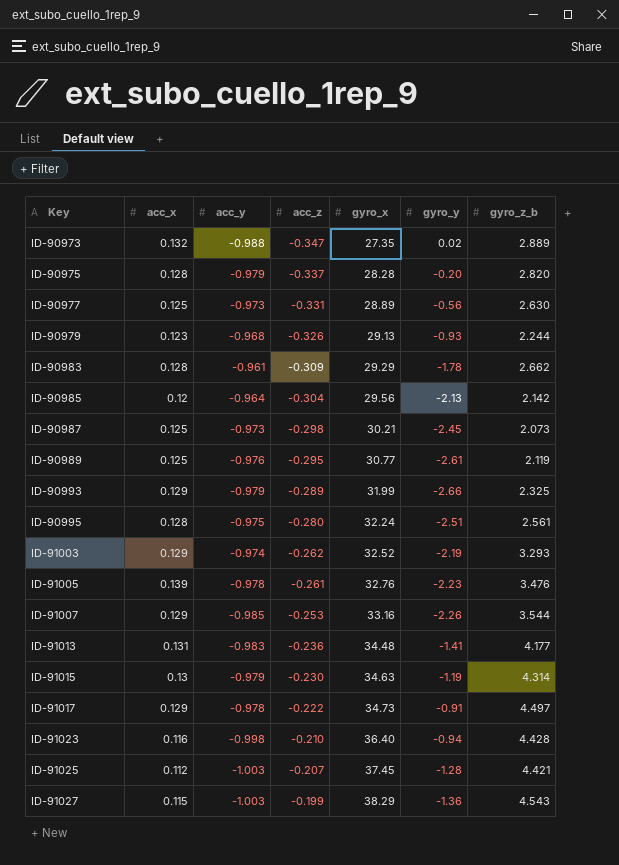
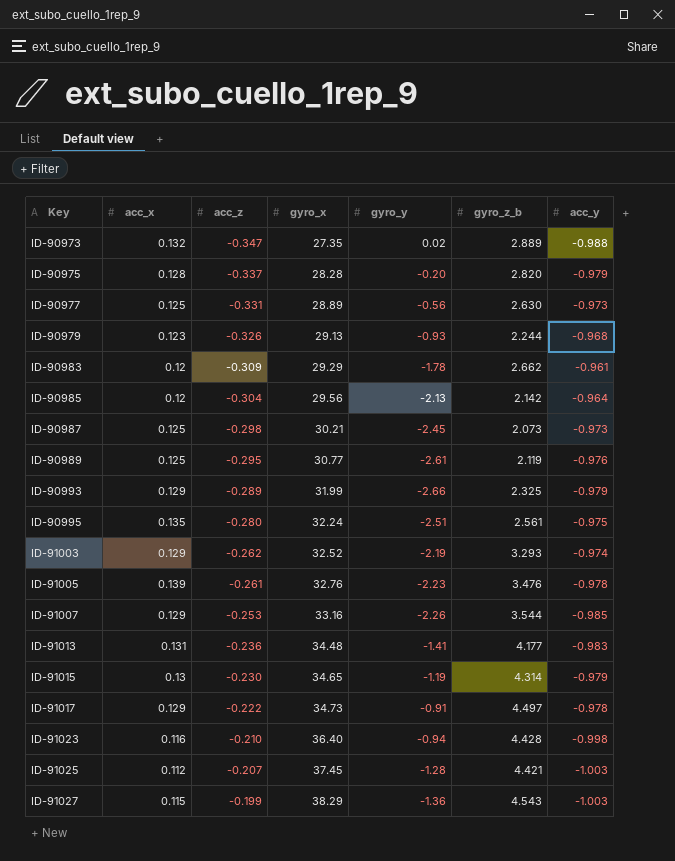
column acc_y | position: 3 -> 7
ID-90983 | acc_x: 0.128 -> 0.12
ID-90995 | acc_x: 0.128 -> 0.135
ID-91015 | gyro_x: 34.63 -> 34.65

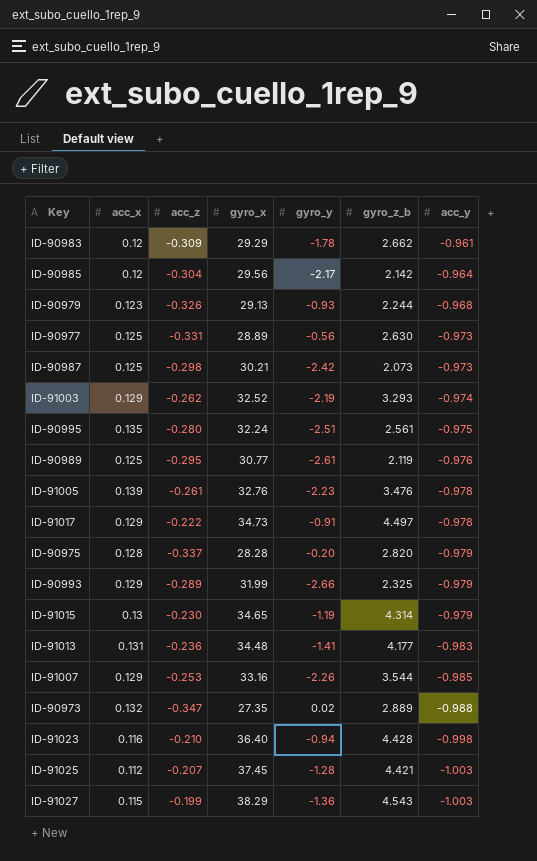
row order: Key ascending -> acc_y descending
ID-90985 | gyro_y: -2.13 -> -2.17
ID-90987 | gyro_y: -2.45 -> -2.42

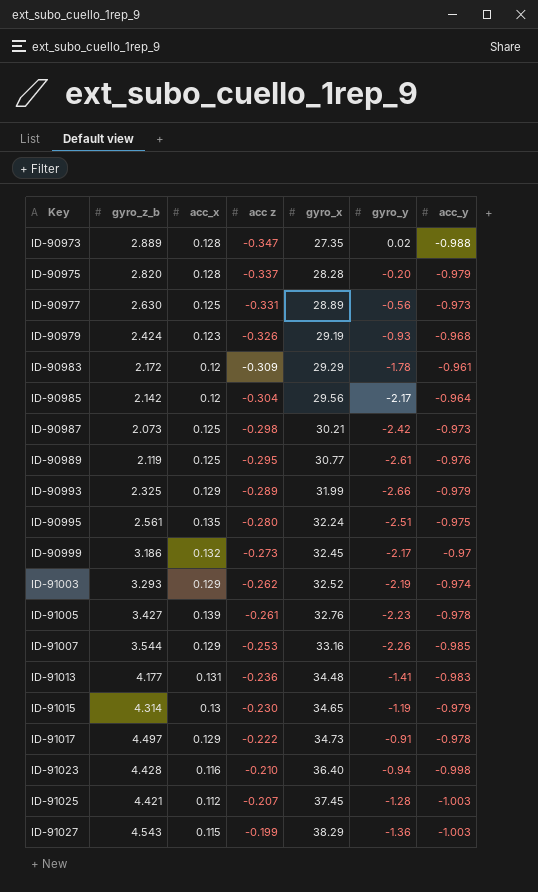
row order: acc_y descending -> Key ascending
column gyro_z_b | position: 6 -> 2
column name: acc_z -> acc z
ID-90973 | acc_x: 0.132 -> 0.128
ID-90979 | gyro_z_b: 2.244 -> 2.424
ID-90979 | gyro_x: 29.13 -> 29.19
ID-90983 | gyro_z_b: 2.662 -> 2.172
row ID-90999: none -> 3.186 | 0.132 | -0.273 | 32.45 | -2.17 | -0.97
ID-91005 | gyro_z_b: 3.476 -> 3.427

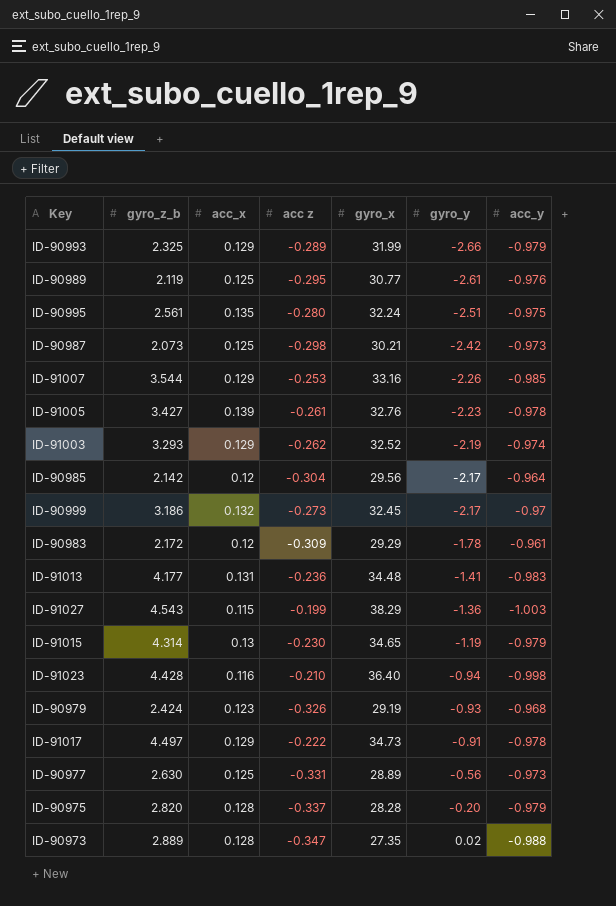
row order: Key ascending -> gyro_y ascending
row ID-91025: 4.421 | 0.112 | -0.207 | 37.45 | -1.28 | -1.003 -> none

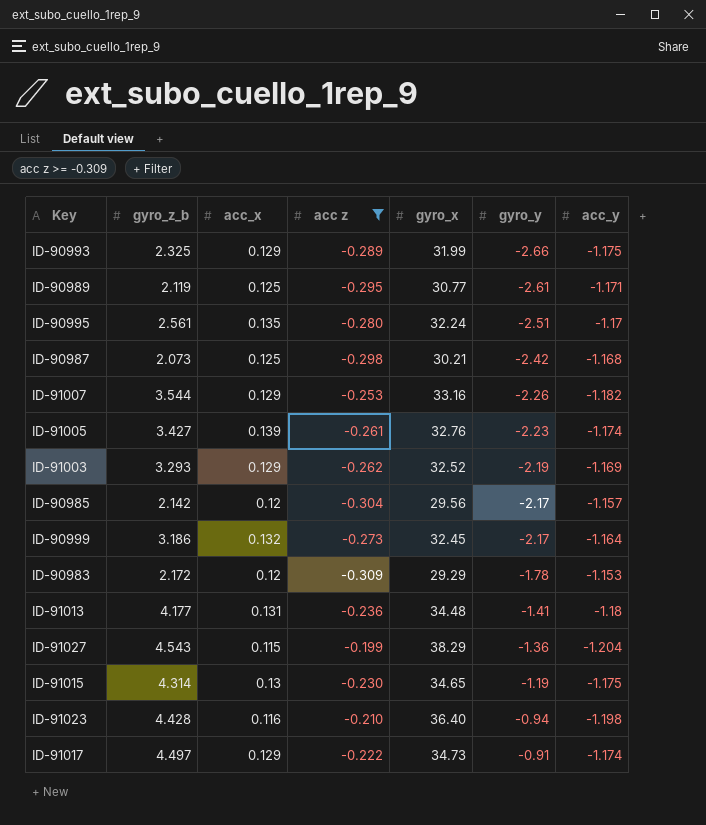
filter: none -> acc z >= -0.309
ID-90993 | acc_y: -0.979 -> -1.175
ID-90989 | acc_y: -0.976 -> -1.171
ID-90995 | acc_y: -0.975 -> -1.17
ID-90987 | acc_y: -0.973 -> -1.168
ID-91007 | acc_y: -0.985 -> -1.182
ID-91005 | acc_y: -0.978 -> -1.174
ID-91003 | acc_y: -0.974 -> -1.169
ID-90985 | acc_y: -0.964 -> -1.157
ID-90999 | acc_y: -0.97 -> -1.164
ID-90983 | acc_y: -0.961 -> -1.153
ID-91013 | acc_y: -0.983 -> -1.18
ID-91027 | acc_y: -1.003 -> -1.204
ID-91015 | acc_y: -0.979 -> -1.175
ID-91023 | acc_y: -0.998 -> -1.198
ID-91017 | acc_y: -0.978 -> -1.174

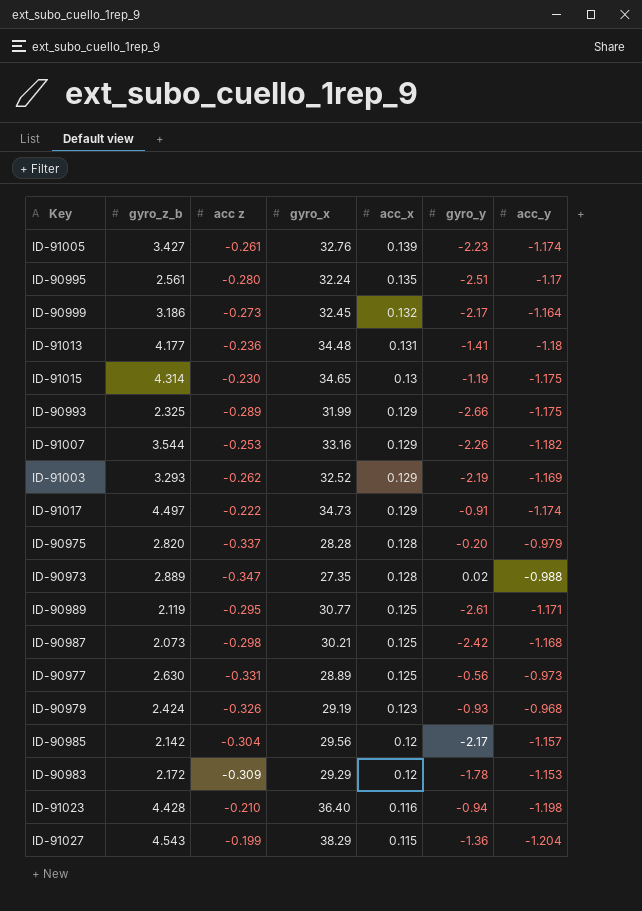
filter: acc z >= -0.309 -> none
row order: gyro_y ascending -> acc_x descending
column acc_x | position: 3 -> 5

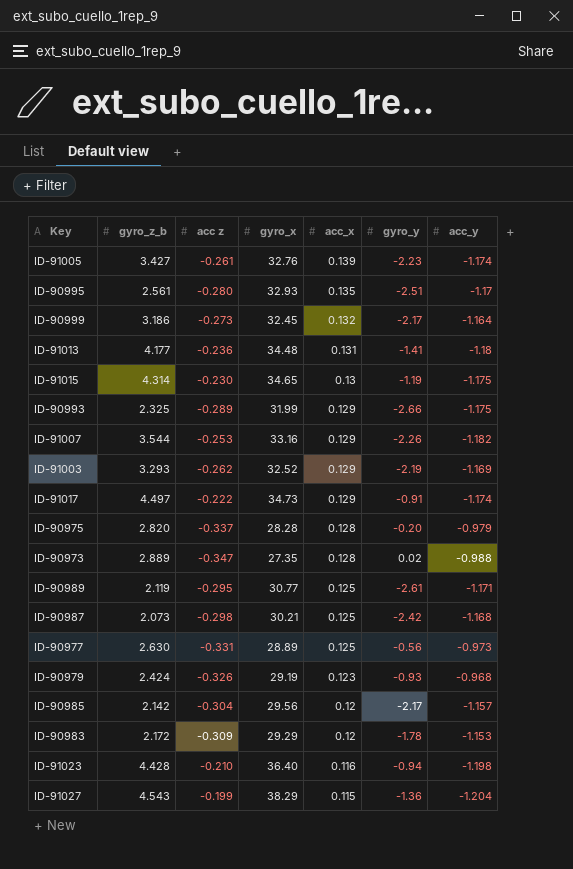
ID-90995 | gyro_x: 32.24 -> 32.93

